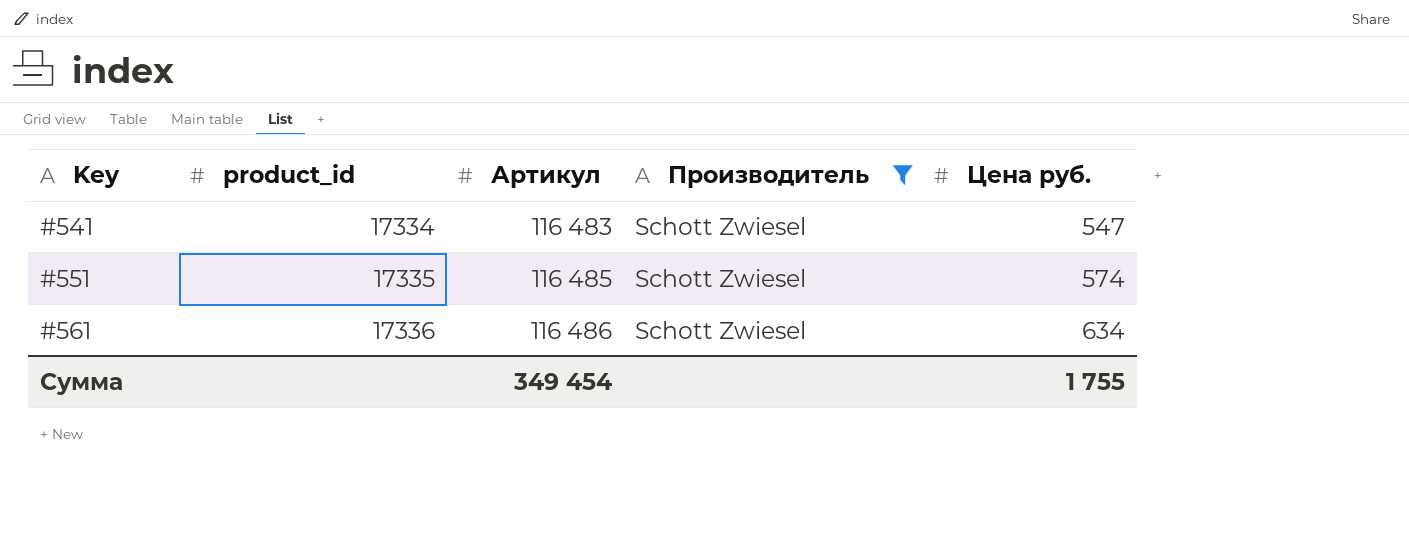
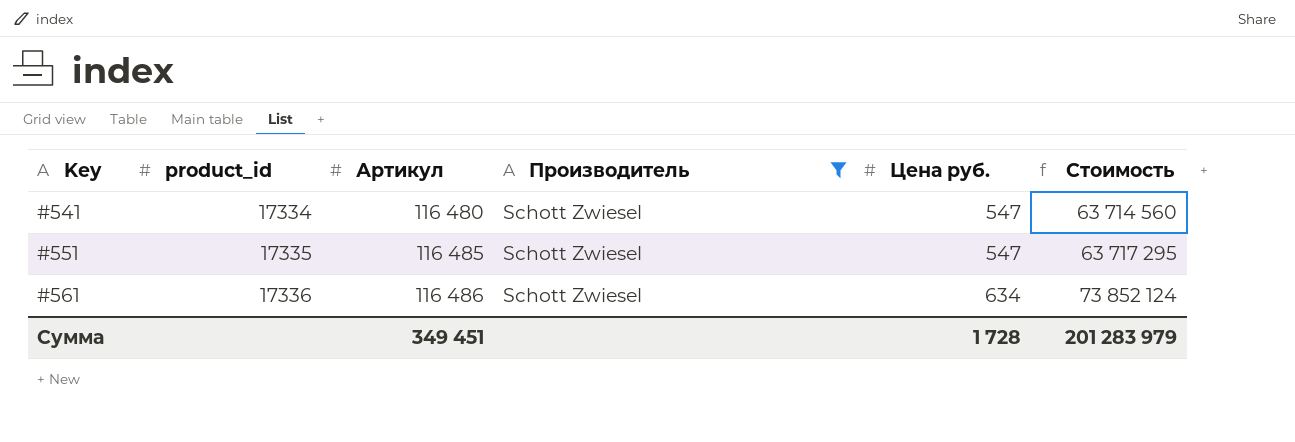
column Стоимость | formula: none -> [Артикул] * [Цена руб.]
#541 | Артикул: 116 483 -> 116 480
#551 | Цена руб.: 574 -> 547
Сумма | Артикул: 349 454 -> 349 451
Сумма | Цена руб.: 1 755 -> 1 728

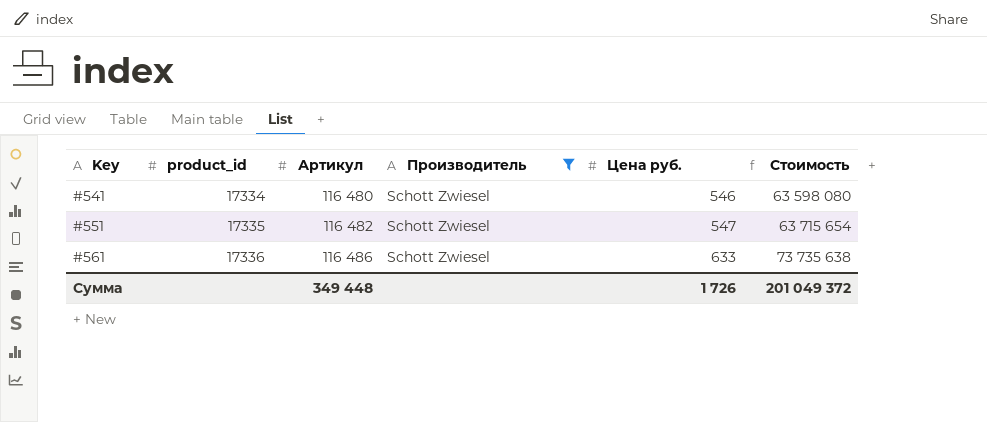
#541 | Цена руб.: 547 -> 546
#541 | Стоимость: 63 714 560 -> 63 598 080
#551 | Артикул: 116 485 -> 116 482
#551 | Стоимость: 63 717 295 -> 63 715 654
#561 | Цена руб.: 634 -> 633
#561 | Стоимость: 73 852 124 -> 73 735 638
Сумма | Артикул: 349 451 -> 349 448
Сумма | Цена руб.: 1 728 -> 1 726
Сумма | Стоимость: 201 283 979 -> 201 049 372

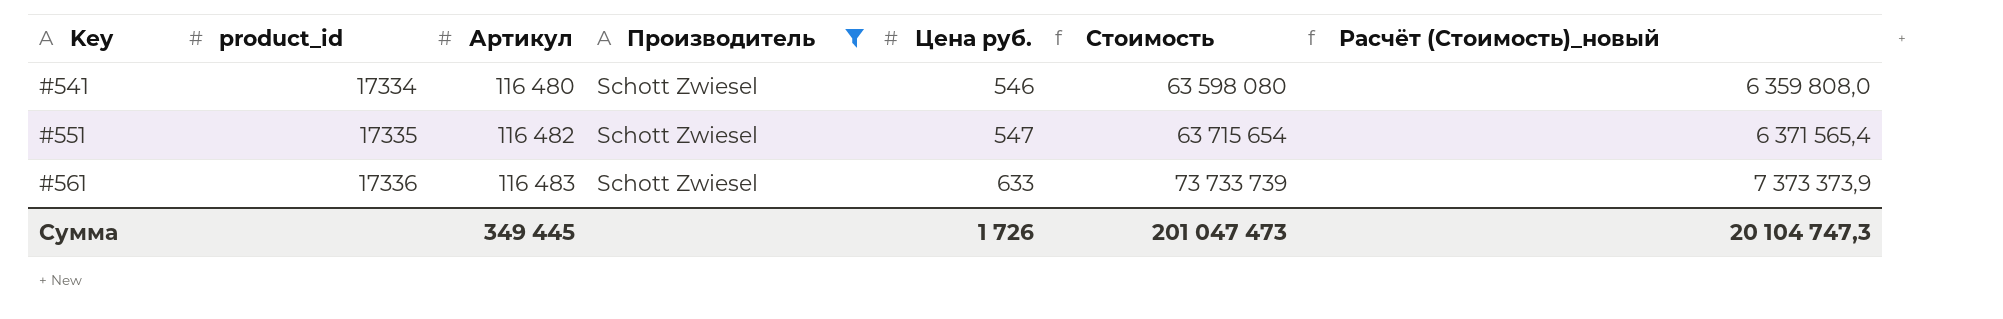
column Расчёт (Стоимость)_новый | formula: none -> [Стоимость] * 0,1
#561 | Артикул: 116 486 -> 116 483
#561 | Стоимость: 73 735 638 -> 73 733 739
Сумма | Артикул: 349 448 -> 349 445
Сумма | Стоимость: 201 049 372 -> 201 047 473

